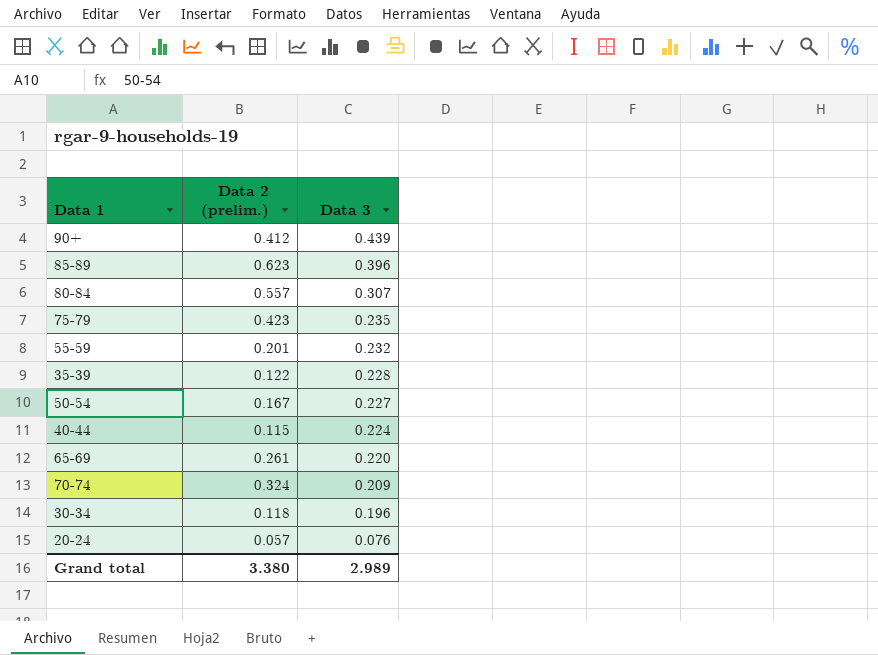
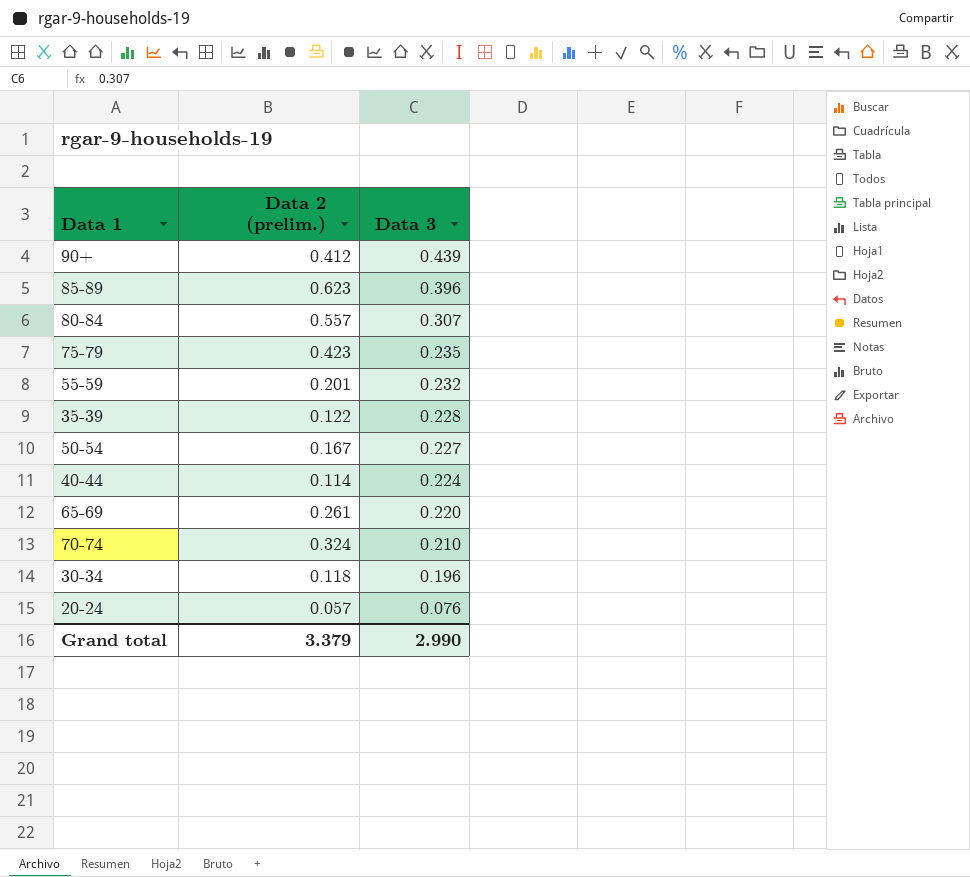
40-44 | Data 2 (prelim.): 0.115 -> 0.114
70-74 | Data 3: 0.209 -> 0.210
Grand total | Data 2 (prelim.): 3.380 -> 3.379
Grand total | Data 3: 2.989 -> 2.990

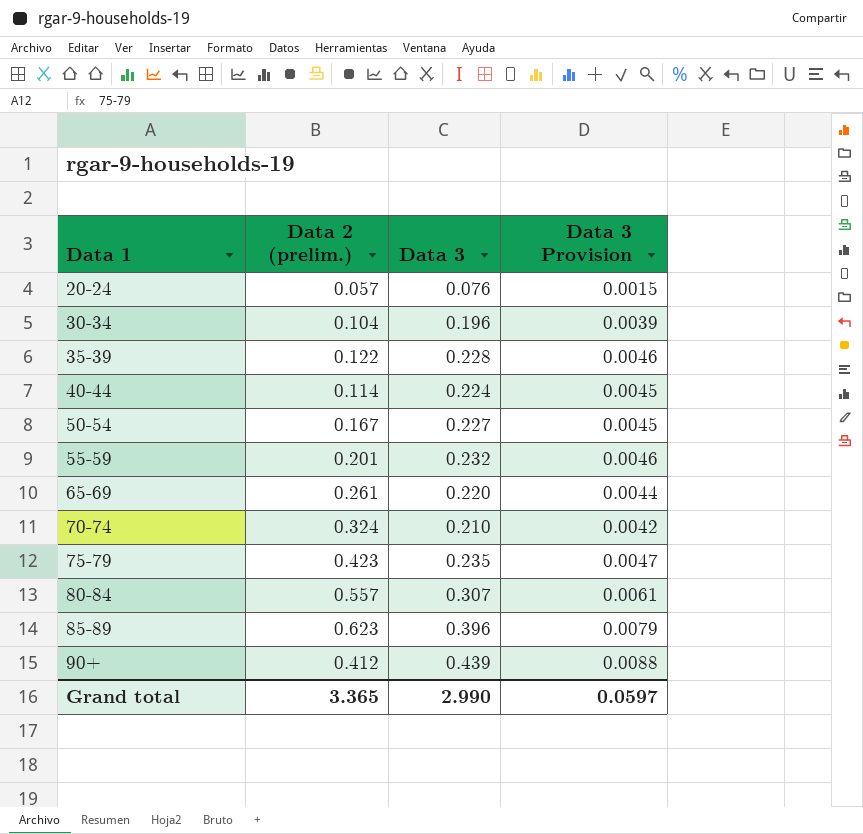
row order: Data 3 descending -> Data 1 ascending
column Data 3 Provision | formula: none -> [Data 3] * 0.02
30-34 | Data 2 (prelim.): 0.118 -> 0.104
Grand total | Data 2 (prelim.): 3.379 -> 3.365

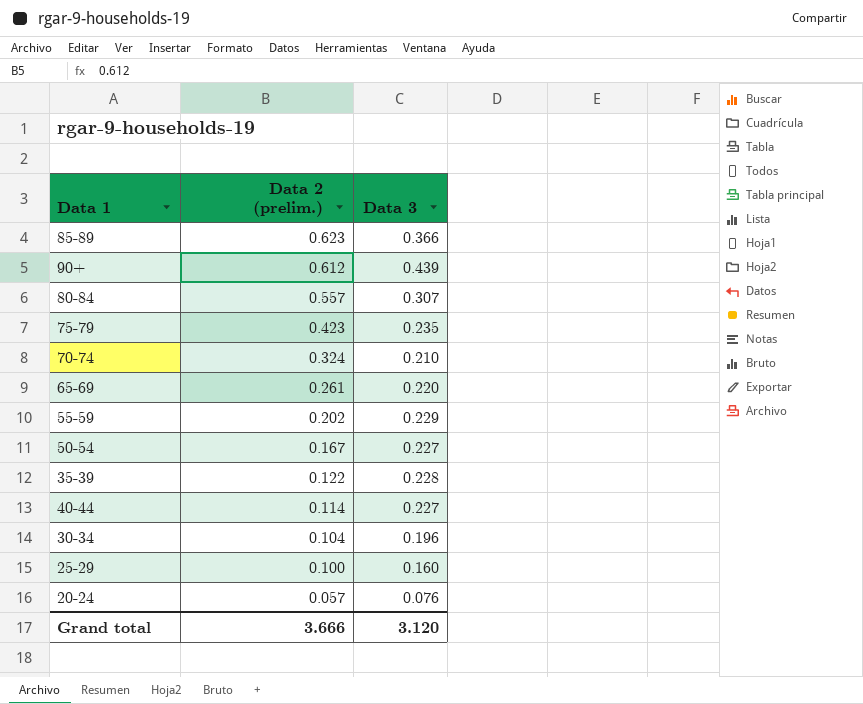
row order: Data 1 ascending -> Data 2 (prelim.) descending
column Data 3 Provision | formula: [Data 3] * 0.02 -> none
85-89 | Data 3: 0.396 -> 0.366
90+ | Data 2 (prelim.): 0.412 -> 0.612
55-59 | Data 2 (prelim.): 0.201 -> 0.202
55-59 | Data 3: 0.232 -> 0.229
40-44 | Data 3: 0.224 -> 0.227
row 25-29: none -> 0.100 | 0.160
Grand total | Data 2 (prelim.): 3.365 -> 3.666
Grand total | Data 3: 2.990 -> 3.120

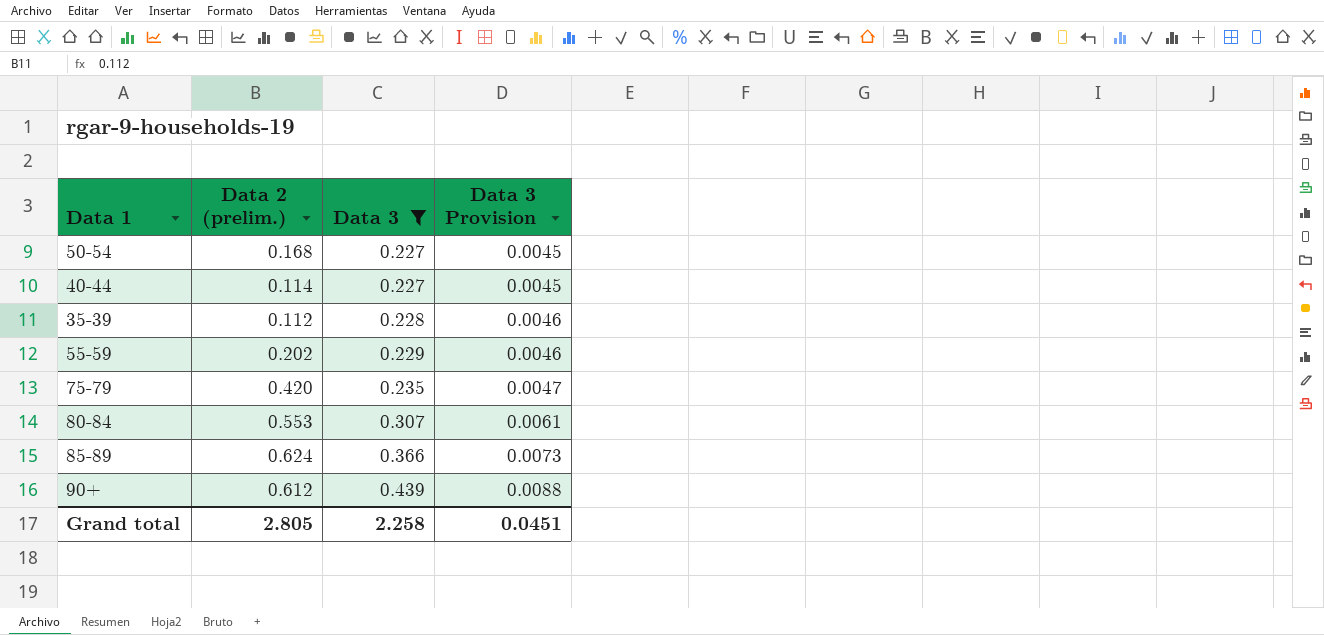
filter: none -> Data 3 >= 0.227
row order: Data 2 (prelim.) descending -> Data 3 ascending
column Data 3 Provision | formula: none -> [Data 3] * 0.02
50-54 | Data 2 (prelim.): 0.167 -> 0.168
35-39 | Data 2 (prelim.): 0.122 -> 0.112
75-79 | Data 2 (prelim.): 0.423 -> 0.420
80-84 | Data 2 (prelim.): 0.557 -> 0.553
85-89 | Data 2 (prelim.): 0.623 -> 0.624
Grand total | Data 2 (prelim.): 3.666 -> 2.805
Grand total | Data 3: 3.120 -> 2.258

